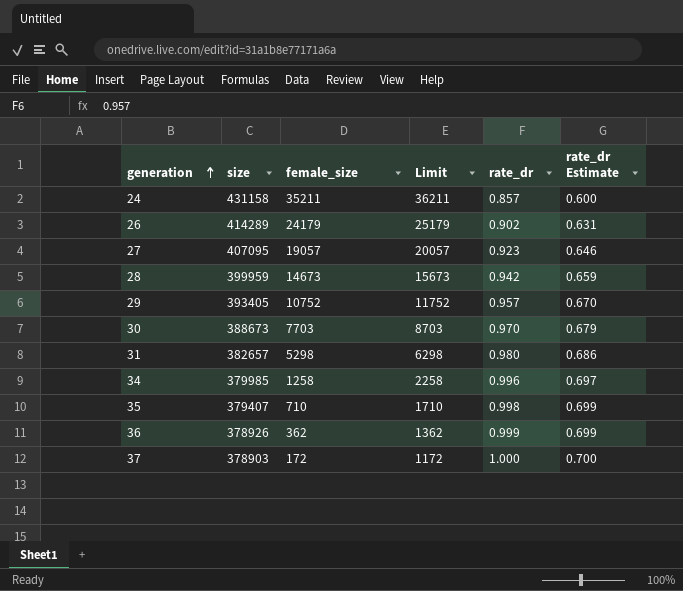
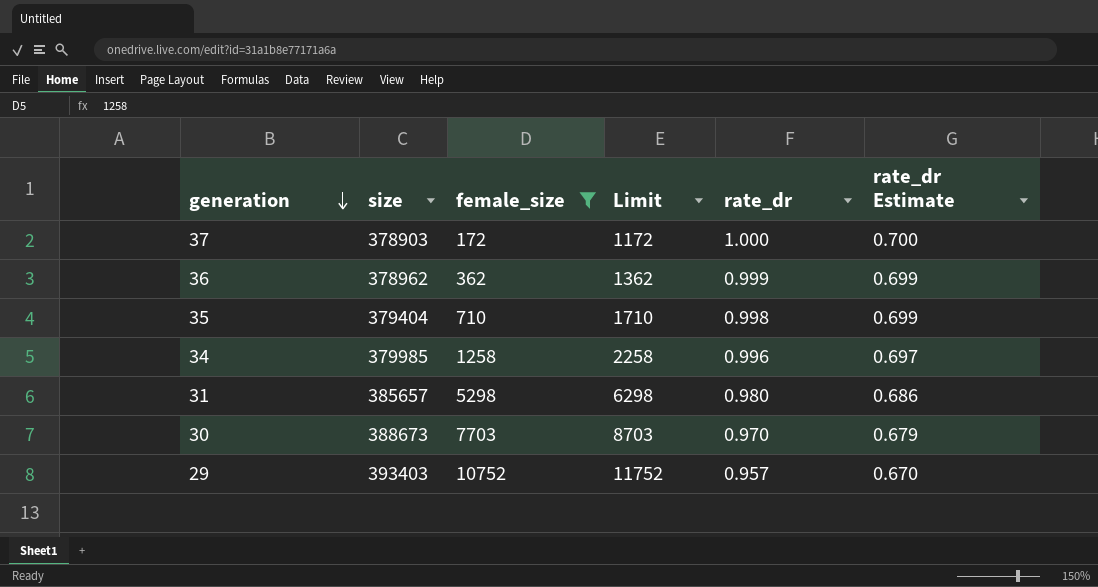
filter: none -> female_size <= 10752
row order: generation ascending -> generation descending
36 | size: 378926 -> 378962
35 | size: 379407 -> 379404
31 | size: 382657 -> 385657
29 | size: 393405 -> 393403

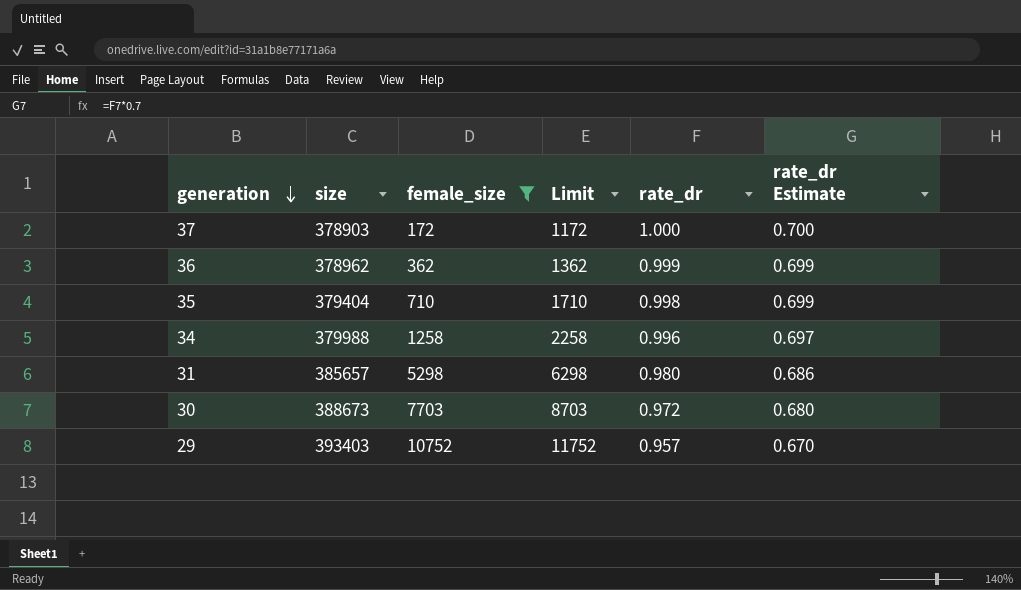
34 | size: 379985 -> 379988
30 | rate_dr: 0.970 -> 0.972
30 | rate_dr Estimate: 0.679 -> 0.680

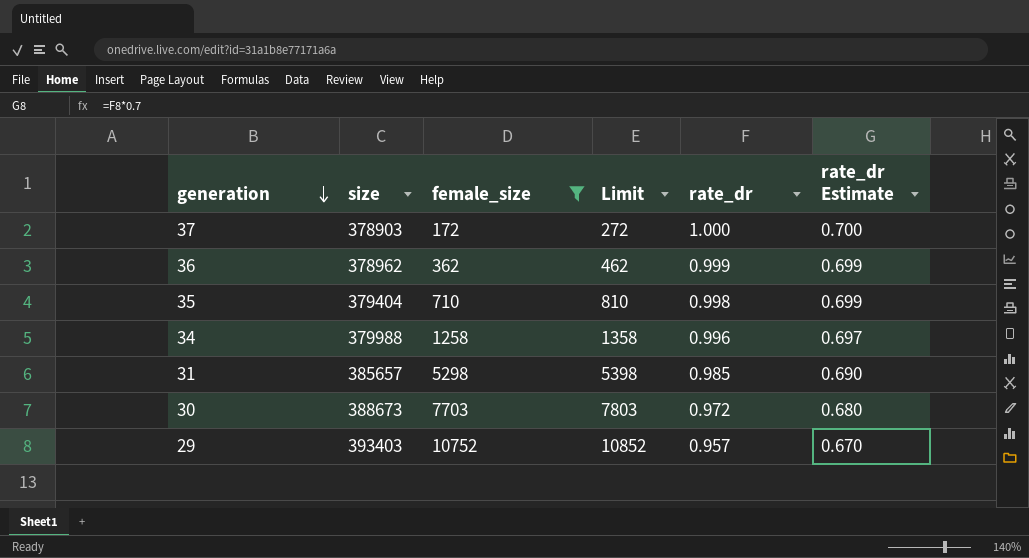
column Limit | formula: [female_size] + 1000 -> [female_size] + 100
31 | rate_dr: 0.980 -> 0.985
31 | rate_dr Estimate: 0.686 -> 0.690

